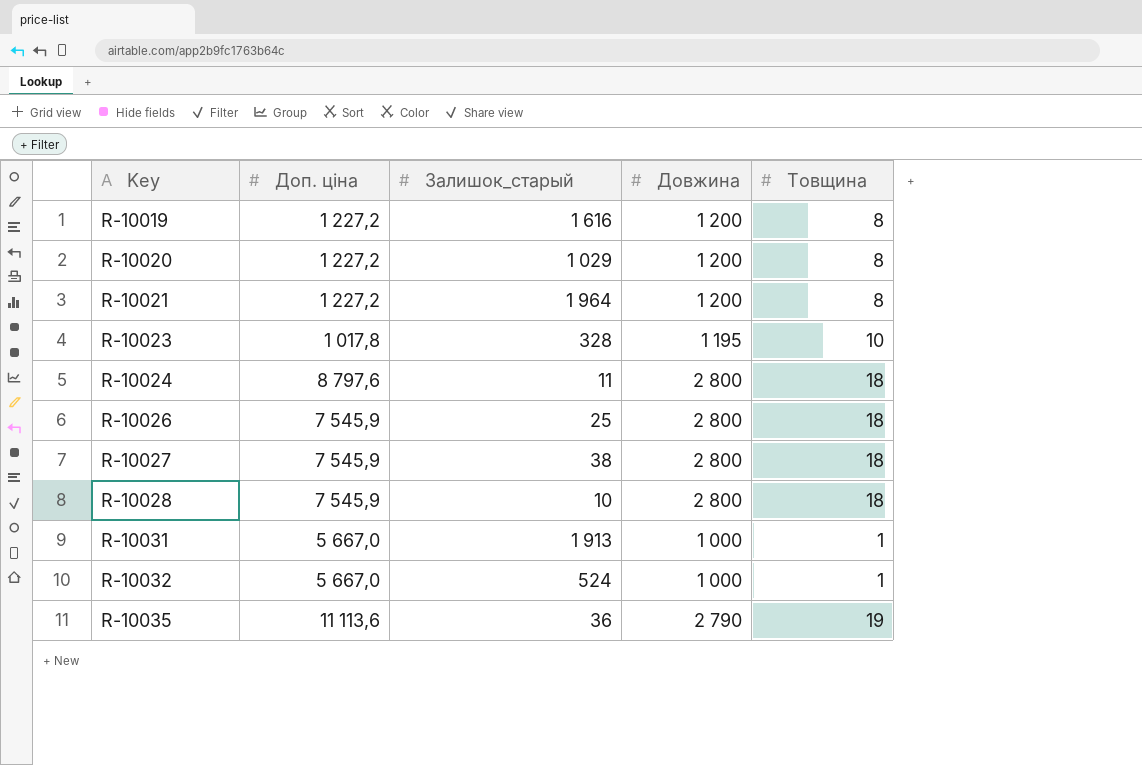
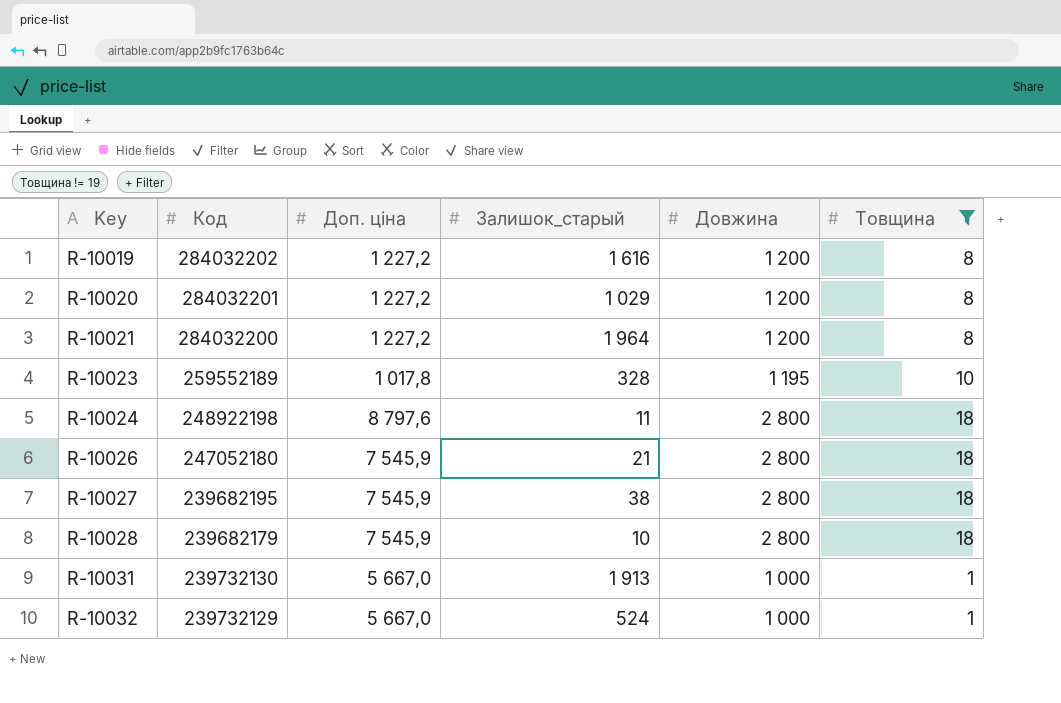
filter: none -> Товщина != 19
column Код | position: none -> 2
R-10026 | Залишок_старый: 25 -> 21

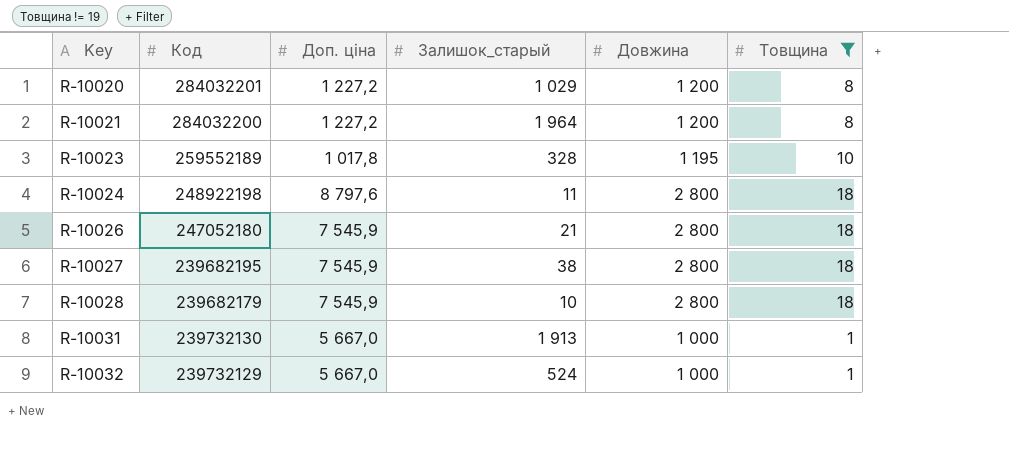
row R-10019: 284032202 | 1 227,2 | 1 616 | 1 200 | 8 -> none

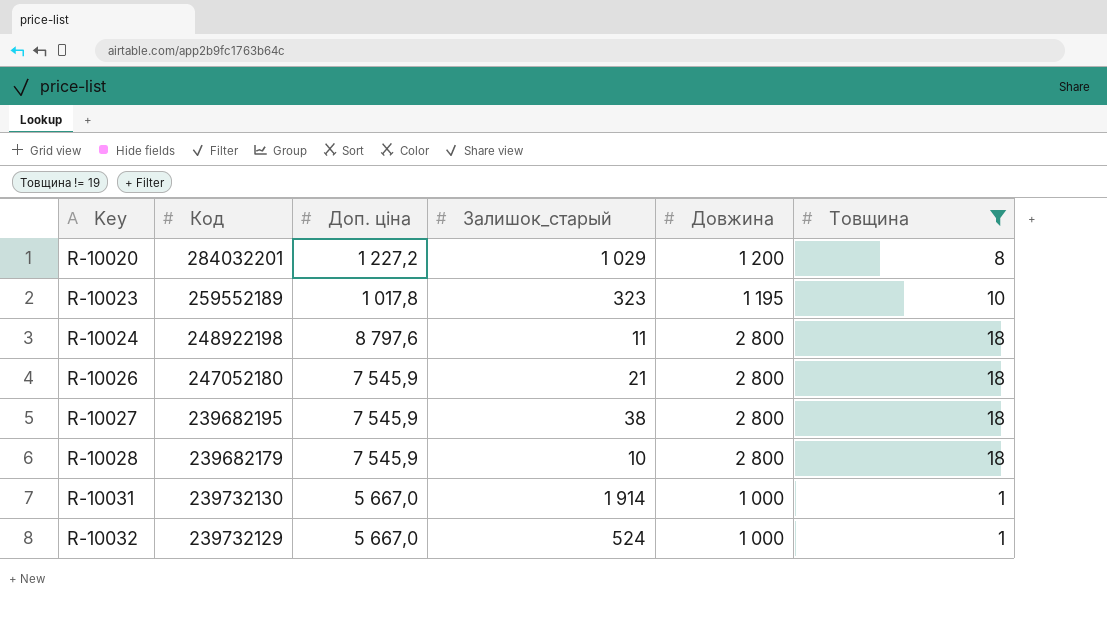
row R-10021: 284032200 | 1 227,2 | 1 964 | 1 200 | 8 -> none
R-10023 | Залишок_старый: 328 -> 323
R-10031 | Залишок_старый: 1 913 -> 1 914

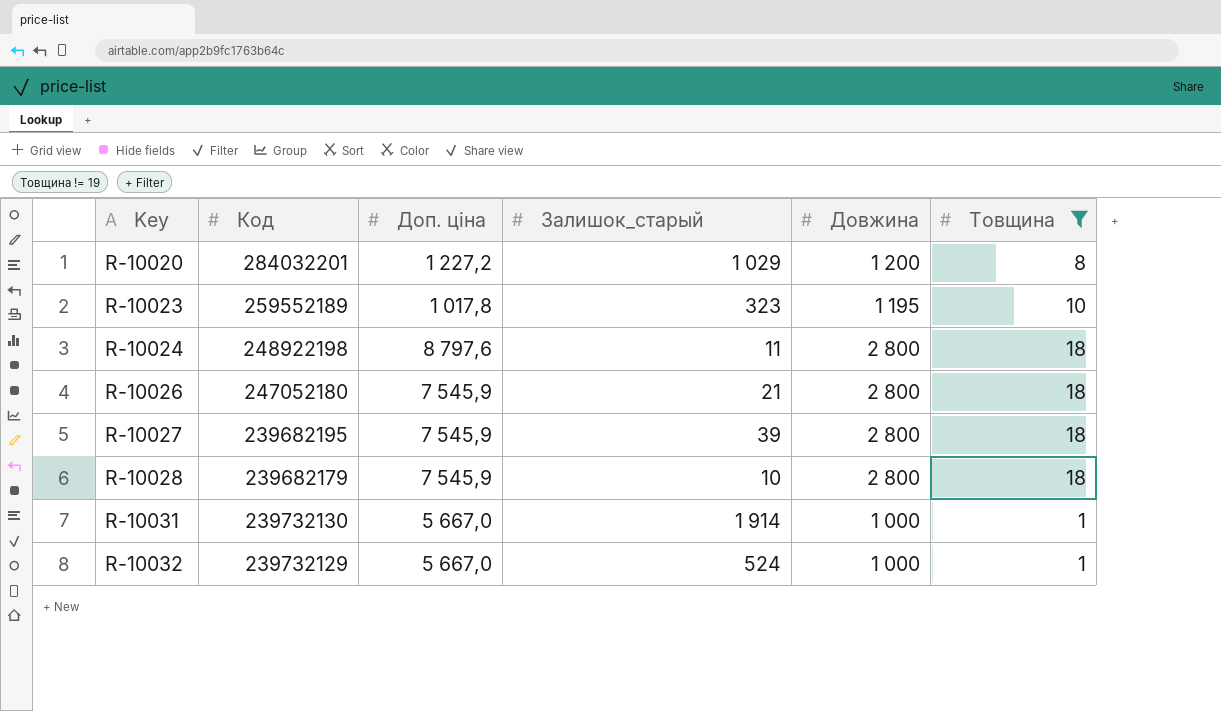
R-10027 | Залишок_старый: 38 -> 39

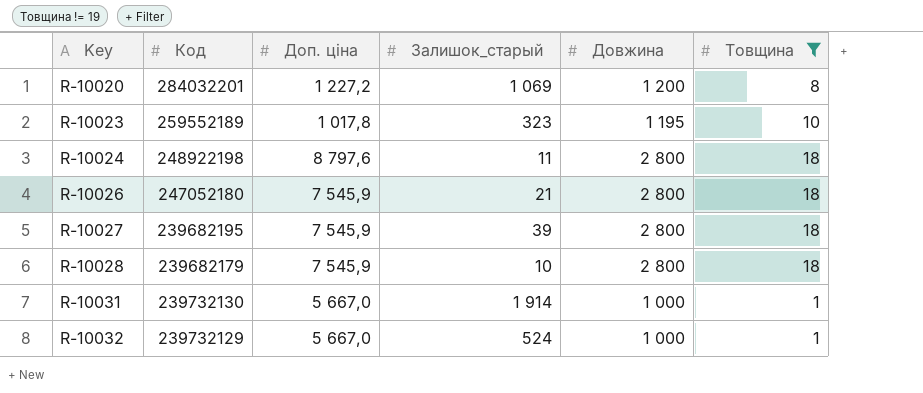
R-10020 | Залишок_старый: 1 029 -> 1 069

